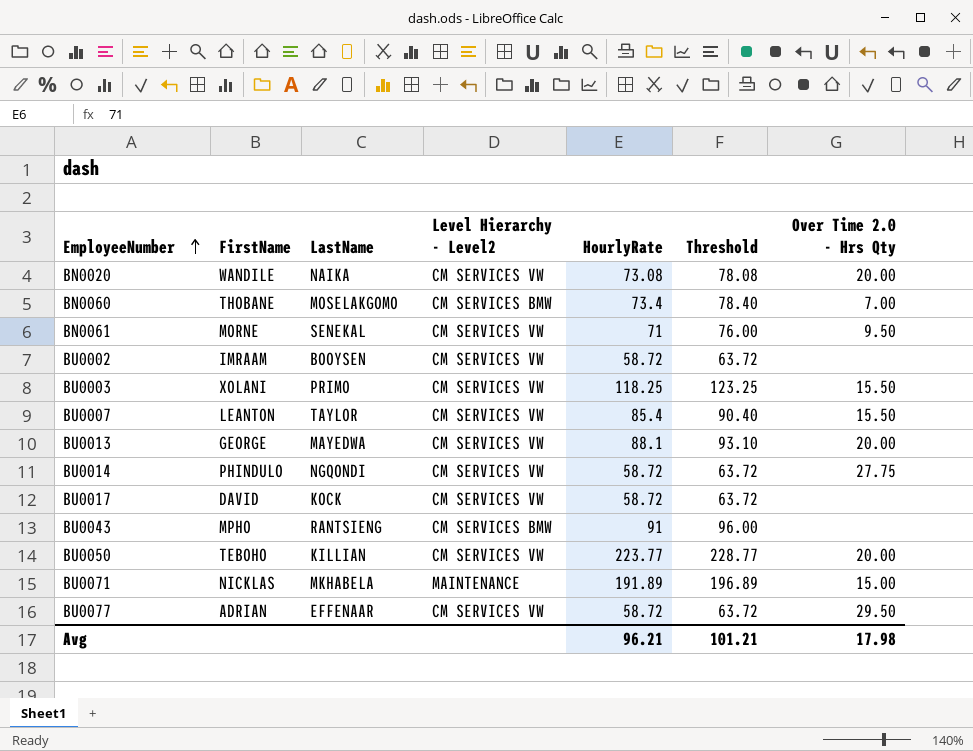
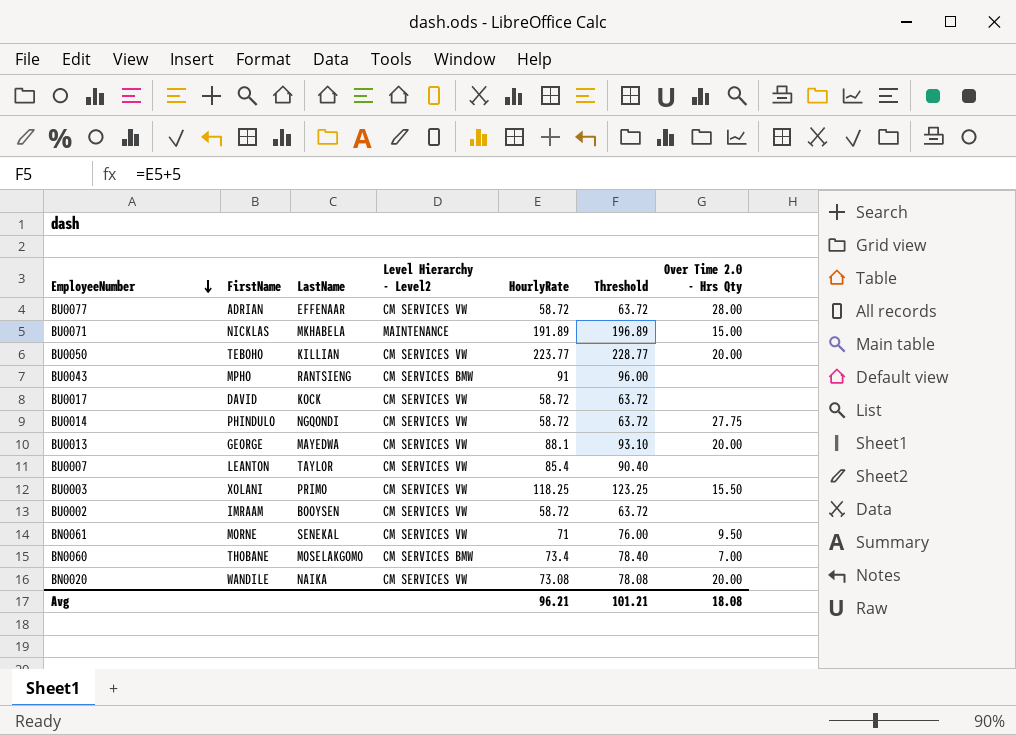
row order: EmployeeNumber ascending -> EmployeeNumber descending
BU0077 | Over Time 2.0 - Hrs Qty: 29.50 -> 28.00
BU0007 | Over Time 2.0 - Hrs Qty: 15.50 -> none
Avg | Over Time 2.0 - Hrs Qty: 17.98 -> 18.08

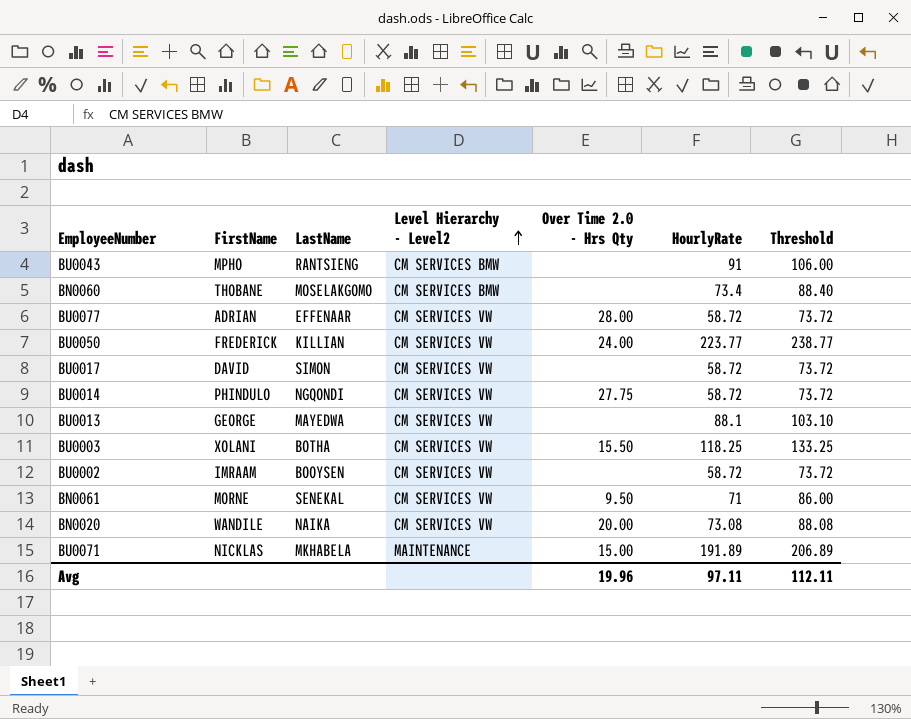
row order: EmployeeNumber descending -> Level Hierarchy - Level2 ascending
column Over Time 2.0 - Hrs Qty | position: 7 -> 5
column Threshold | formula: [HourlyRate] + 5 -> [HourlyRate] + 15
row BU0007: LEANTON | TAYLOR | CM SERVICES VW | 85.4 | 90.40 | none -> none
BN0060 | Over Time 2.0 - Hrs Qty: 7.00 -> none
BU0050 | FirstName: TEBOHO -> FREDERICK
BU0050 | Over Time 2.0 - Hrs Qty: 20.00 -> 24.00
BU0017 | LastName: KOCK -> SIMON
BU0013 | Over Time 2.0 - Hrs Qty: 20.00 -> none
BU0003 | LastName: PRIMO -> BOTHA
Avg | Over Time 2.0 - Hrs Qty: 18.08 -> 19.96
Avg | HourlyRate: 96.21 -> 97.11
Avg | Threshold: 101.21 -> 112.11

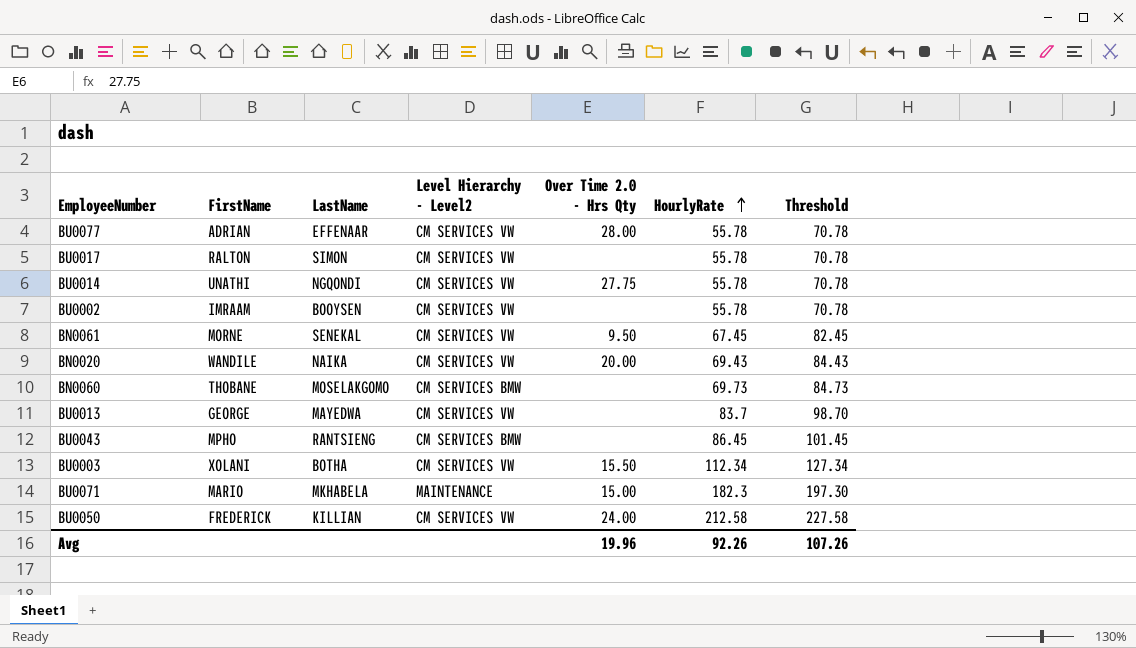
row order: Level Hierarchy - Level2 ascending -> HourlyRate ascending
BU0077 | HourlyRate: 58.72 -> 55.78
BU0077 | Threshold: 73.72 -> 70.78
BU0017 | FirstName: DAVID -> RALTON
BU0017 | HourlyRate: 58.72 -> 55.78
BU0017 | Threshold: 73.72 -> 70.78
BU0014 | FirstName: PHINDULO -> UNATHI
BU0014 | HourlyRate: 58.72 -> 55.78
BU0014 | Threshold: 73.72 -> 70.78
BU0002 | HourlyRate: 58.72 -> 55.78
BU0002 | Threshold: 73.72 -> 70.78
BN0061 | HourlyRate: 71 -> 67.45
BN0061 | Threshold: 86.00 -> 82.45
BN0020 | HourlyRate: 73.08 -> 69.43
BN0020 | Threshold: 88.08 -> 84.43
BN0060 | HourlyRate: 73.4 -> 69.73
BN0060 | Threshold: 88.40 -> 84.73
BU0013 | HourlyRate: 88.1 -> 83.7
BU0013 | Threshold: 103.10 -> 98.70
BU0043 | HourlyRate: 91 -> 86.45
BU0043 | Threshold: 106.00 -> 101.45
BU0003 | HourlyRate: 118.25 -> 112.34
BU0003 | Threshold: 133.25 -> 127.34
BU0071 | FirstName: NICKLAS -> MARIO
BU0071 | HourlyRate: 191.89 -> 182.3
BU0071 | Threshold: 206.89 -> 197.30
BU0050 | HourlyRate: 223.77 -> 212.58
BU0050 | Threshold: 238.77 -> 227.58
Avg | HourlyRate: 97.11 -> 92.26
Avg | Threshold: 112.11 -> 107.26

